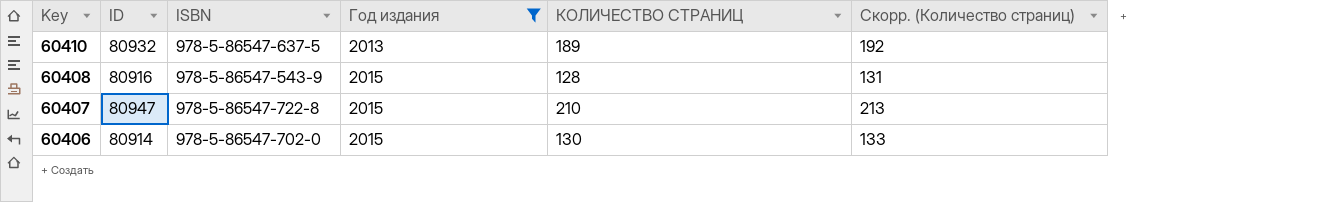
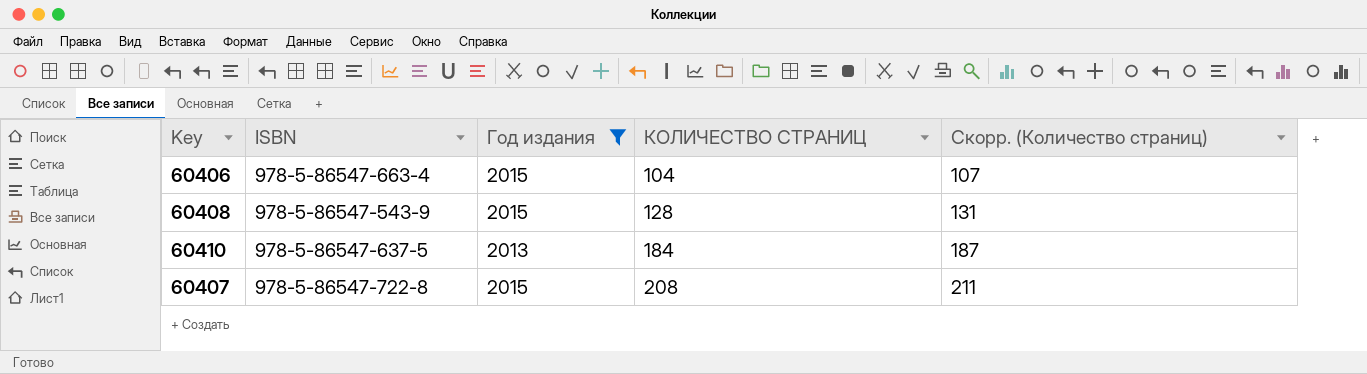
row order: Key descending -> КОЛИЧЕСТВО СТРАНИЦ ascending
column ID | position: 2 -> none
60406 | ISBN: 978-5-86547-702-0 -> 978-5-86547-663-4
60406 | КОЛИЧЕСТВО СТРАНИЦ: 130 -> 104
60406 | Скорр. (Количество страниц): 133 -> 107
60410 | КОЛИЧЕСТВО СТРАНИЦ: 189 -> 184
60410 | Скорр. (Количество страниц): 192 -> 187
60407 | КОЛИЧЕСТВО СТРАНИЦ: 210 -> 208
60407 | Скорр. (Количество страниц): 213 -> 211

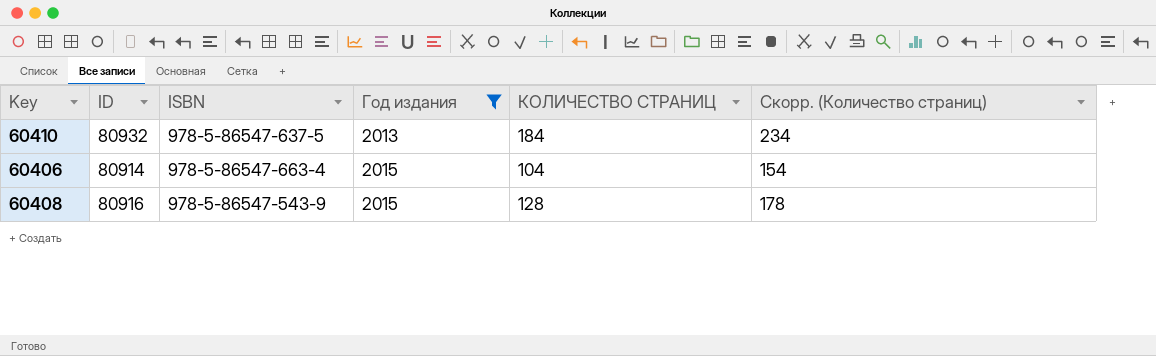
row order: КОЛИЧЕСТВО СТРАНИЦ ascending -> Год издания ascending
column ID | position: none -> 2
column Скорр. (Количество страниц) | formula: [КОЛИЧЕСТВО СТРАНИЦ] + 3 -> [КОЛИЧЕСТВО СТРАНИЦ] + 50
row 60407: 978-5-86547-722-8 | 2015 | 208 | 211 -> none

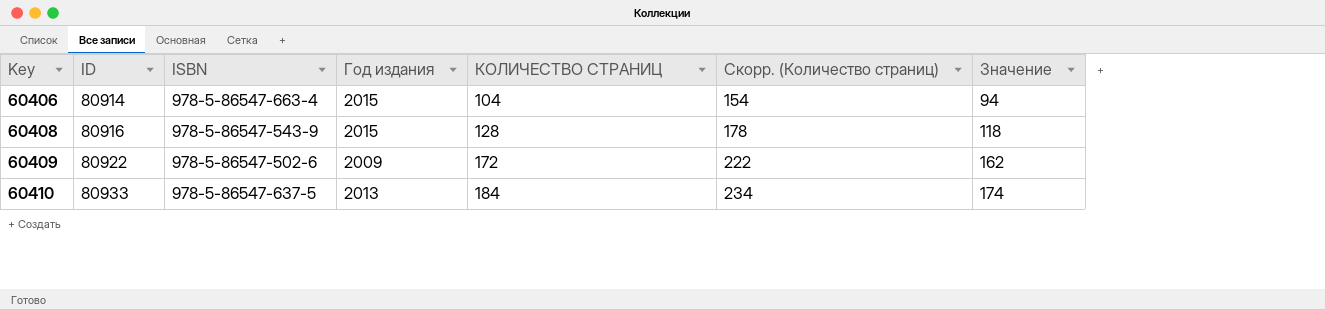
filter: Год издания != 2009 -> none
row order: Год издания ascending -> Key ascending
column Значение | formula: none -> [КОЛИЧЕСТВО СТРАНИЦ] - 10
60410 | ID: 80932 -> 80933

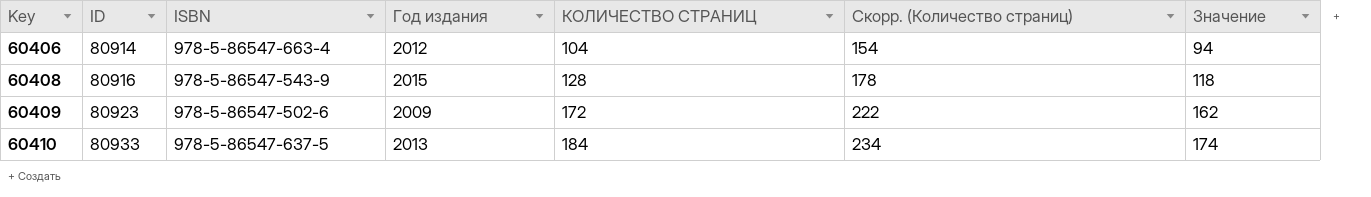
60406 | Год издания: 2015 -> 2012
60409 | ID: 80922 -> 80923

